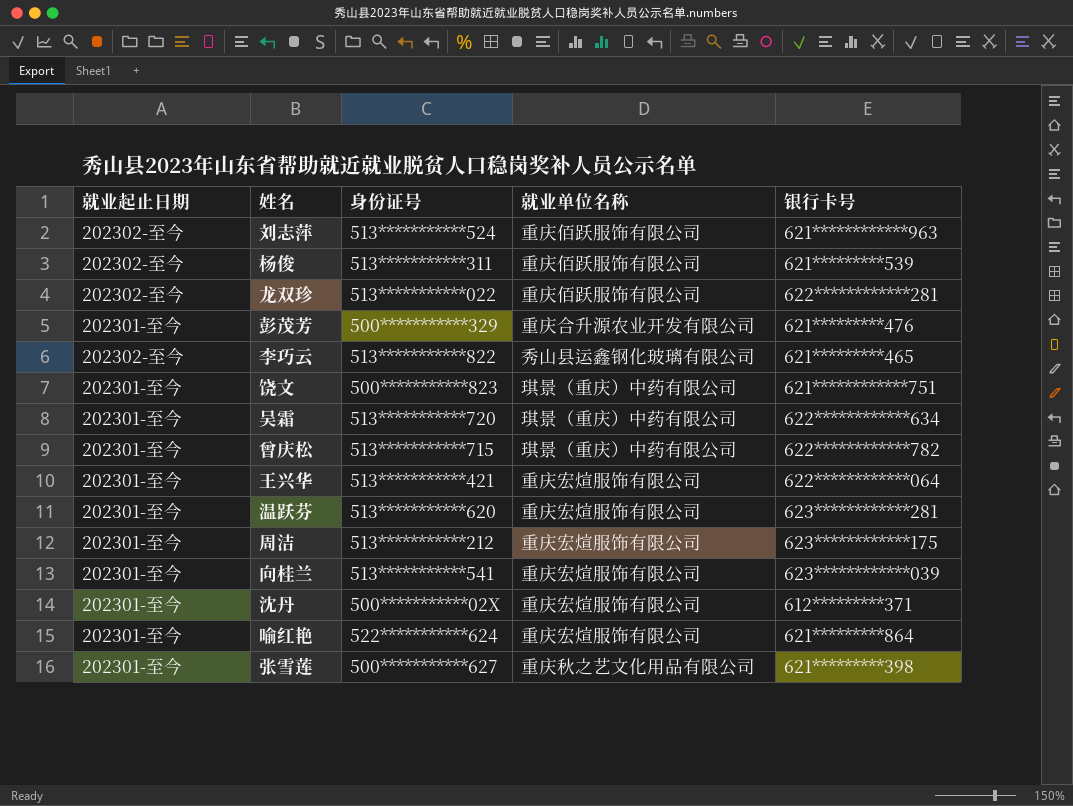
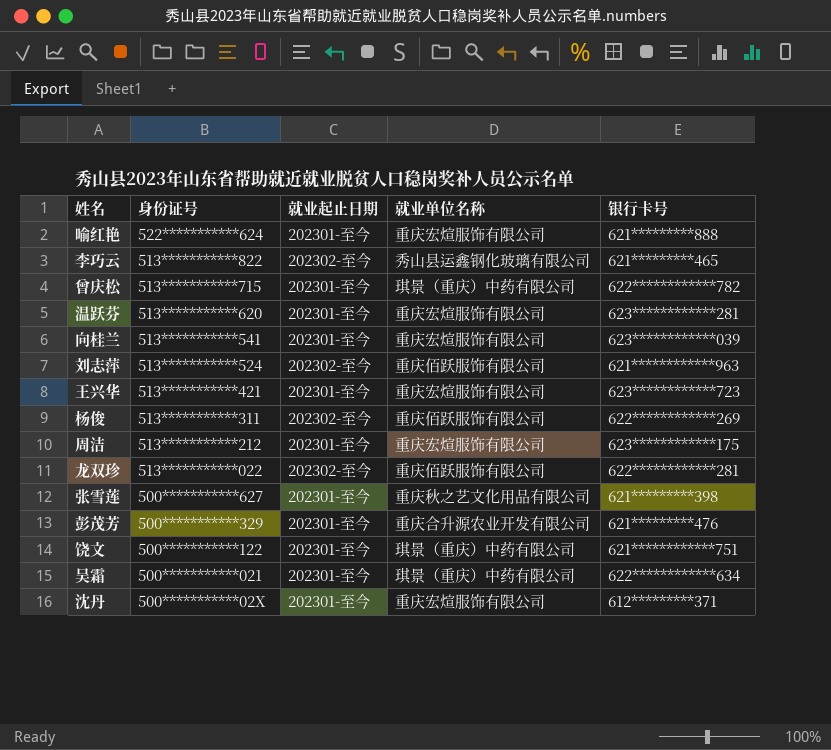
row order: none -> 身份证号 descending
column 就业起止日期 | position: 1 -> 3
喻红艳 | 银行卡号: 621*********864 -> 621*********888
王兴华 | 银行卡号: 622************064 -> 623************723
杨俊 | 银行卡号: 621*********539 -> 622************269
饶文 | 身份证号: 500***********823 -> 500***********122
吴霜 | 身份证号: 513***********720 -> 500***********021

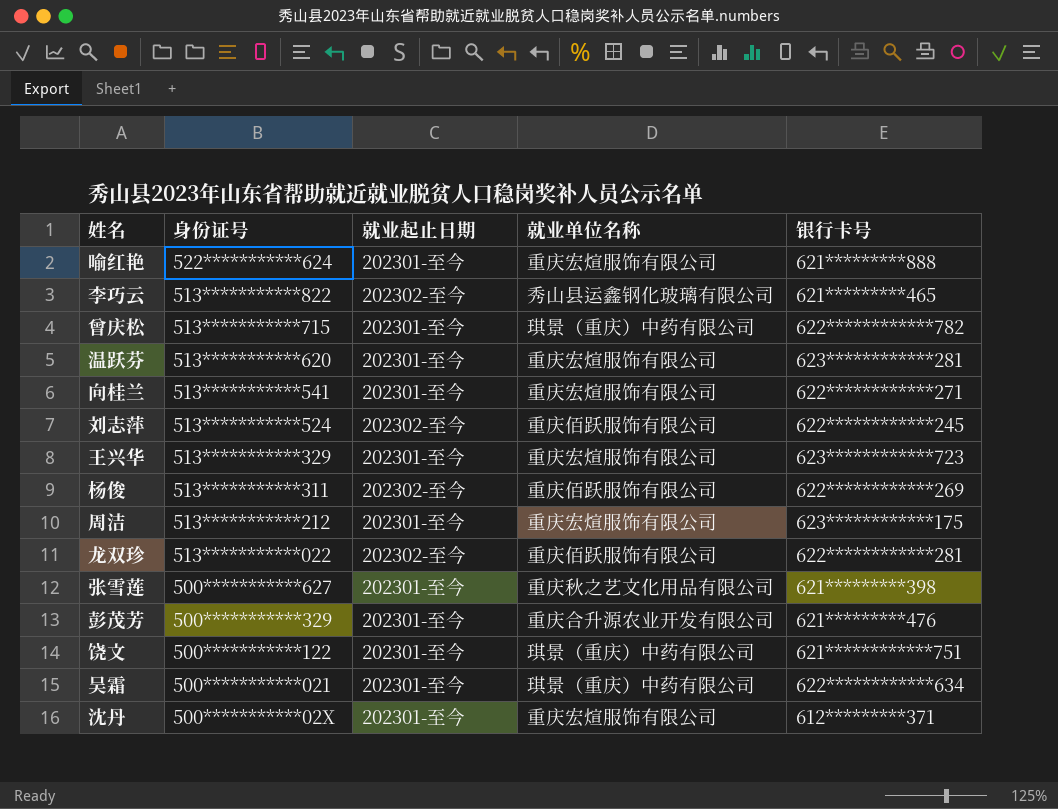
向桂兰 | 银行卡号: 623************039 -> 622************271
刘志萍 | 银行卡号: 621************963 -> 622************245
王兴华 | 身份证号: 513***********421 -> 513***********329

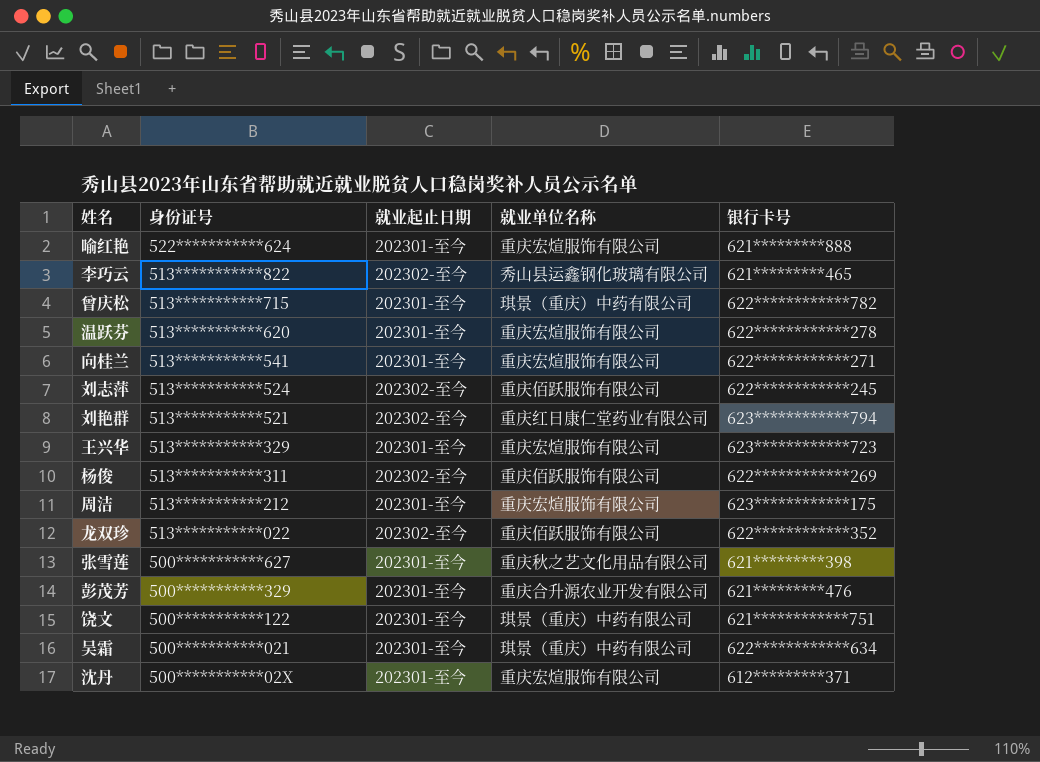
温跃芬 | 银行卡号: 623************281 -> 622************278
row 刘艳群: none -> 513***********521 | 202302-至今 | 重庆红日康仁堂药业有限公司 | 623************794
龙双珍 | 银行卡号: 622************281 -> 622************352

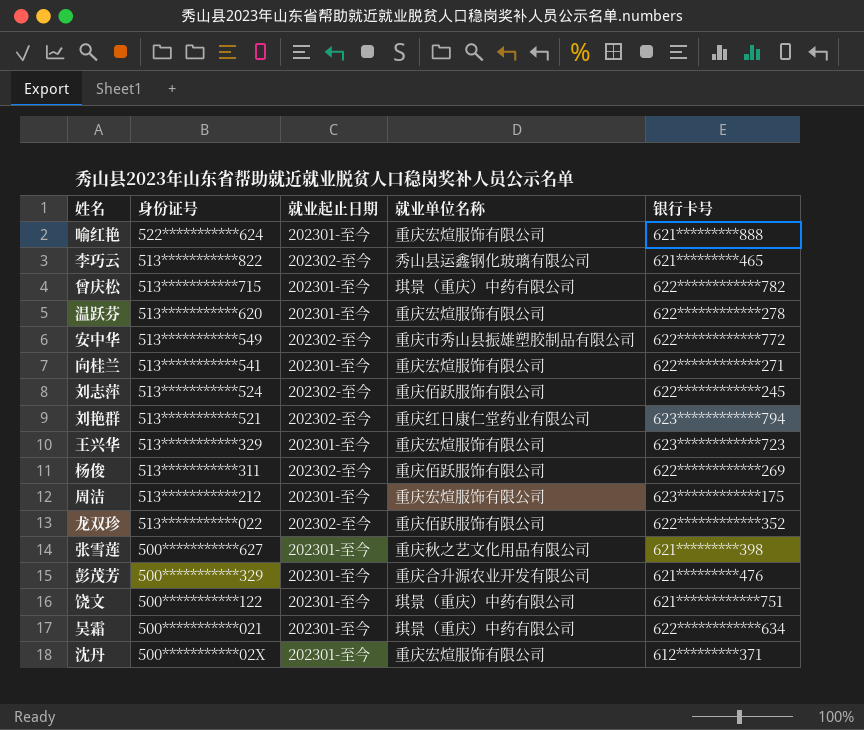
row 安中华: none -> 513***********549 | 202302-至今 | 重庆市秀山县振雄塑胶制品有限公司 | 622************772

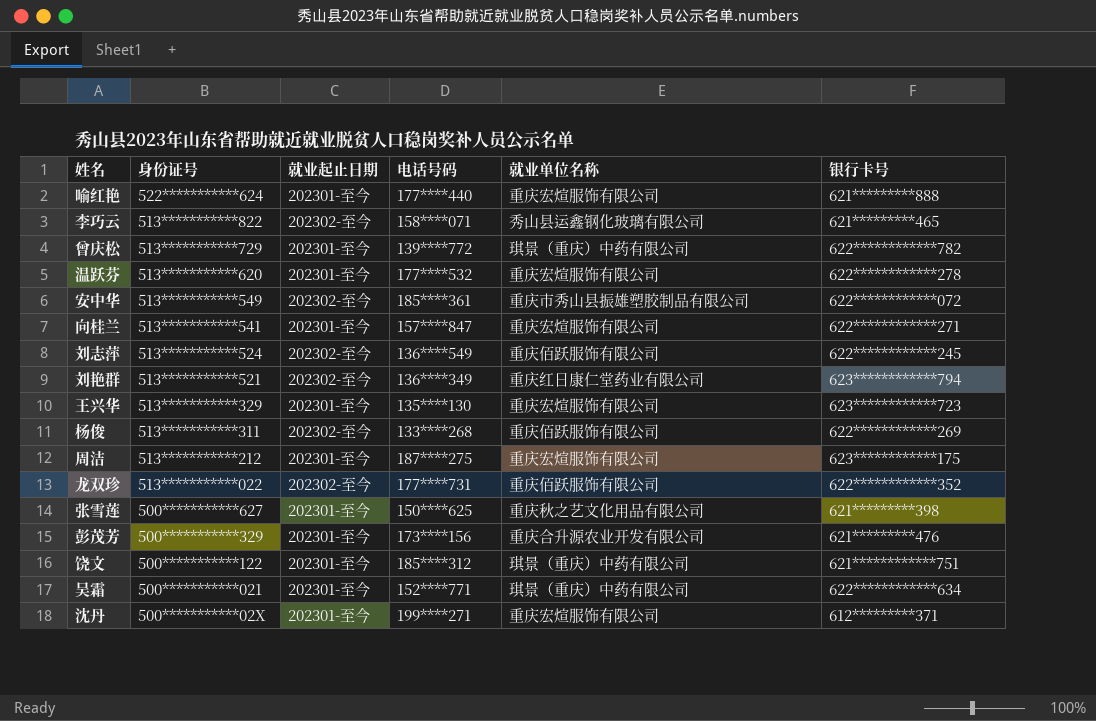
column 电话号码 | position: none -> 4
曾庆松 | 身份证号: 513***********715 -> 513***********729
安中华 | 银行卡号: 622************772 -> 622************072

